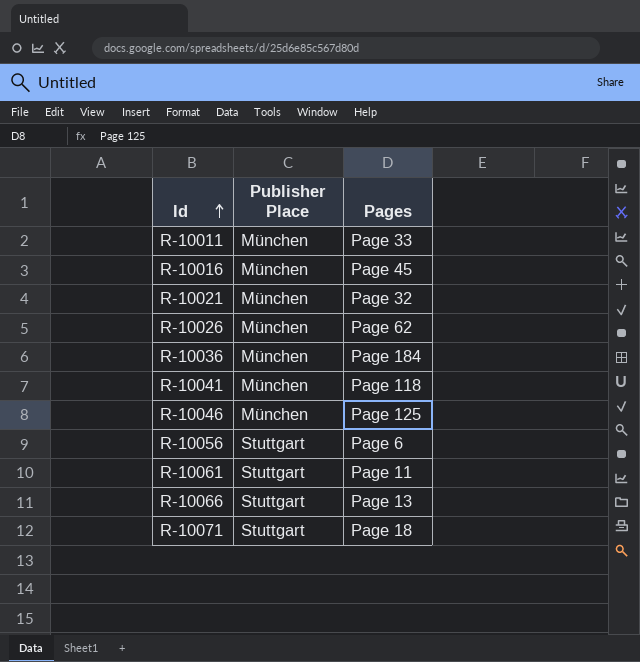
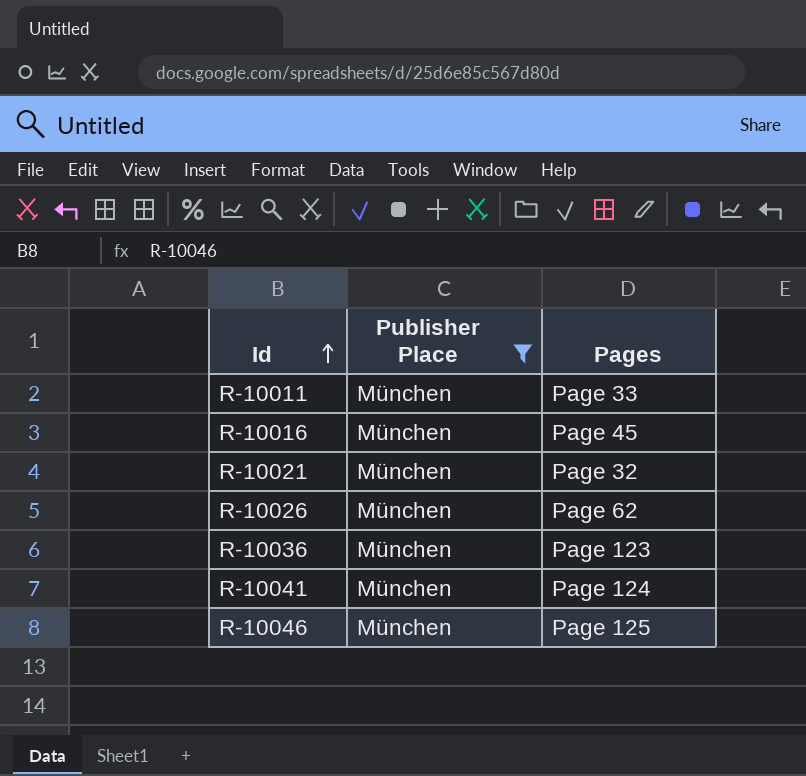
filter: none -> Publisher Place = München
R-10036 | Pages: Page 184 -> Page 123
R-10041 | Pages: Page 118 -> Page 124

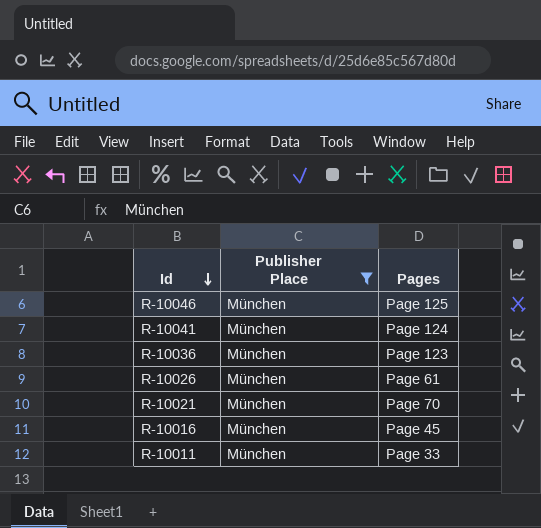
row order: Id ascending -> Id descending
R-10026 | Pages: Page 62 -> Page 61
R-10021 | Pages: Page 32 -> Page 70

